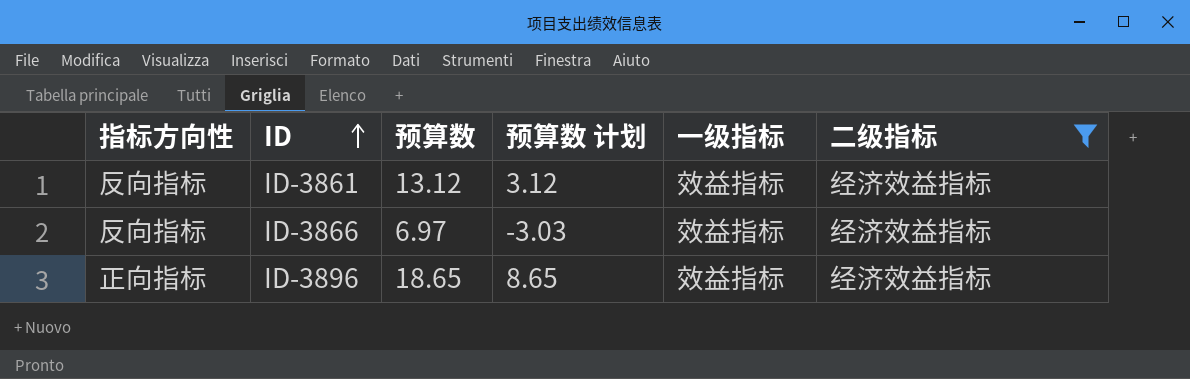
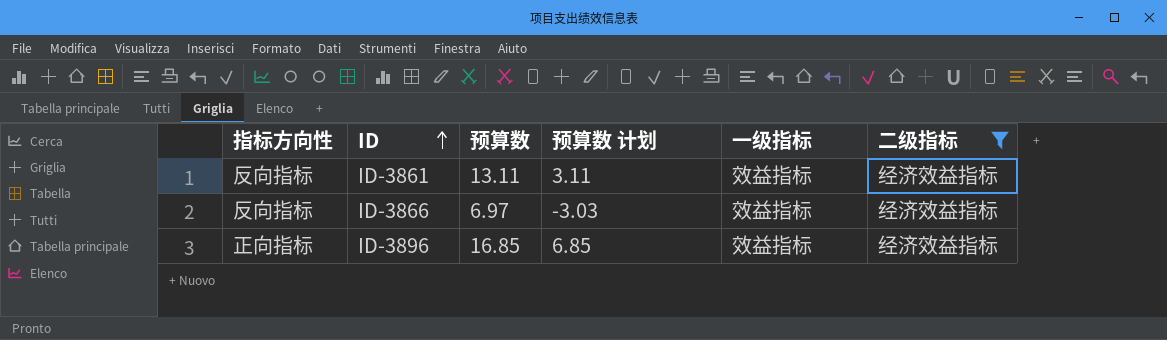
ID-3861 | 预算数: 13.12 -> 13.11
ID-3861 | 预算数 计划: 3.12 -> 3.11
ID-3896 | 预算数: 18.65 -> 16.85
ID-3896 | 预算数 计划: 8.65 -> 6.85

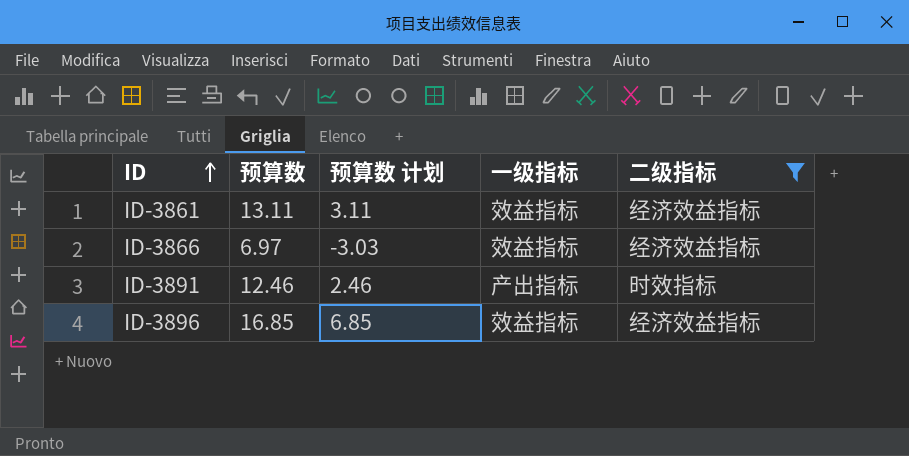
column 指标方向性 | position: 1 -> none
row ID-3891: none -> 12.46 | 2.46 | 产出指标 | 时效指标

